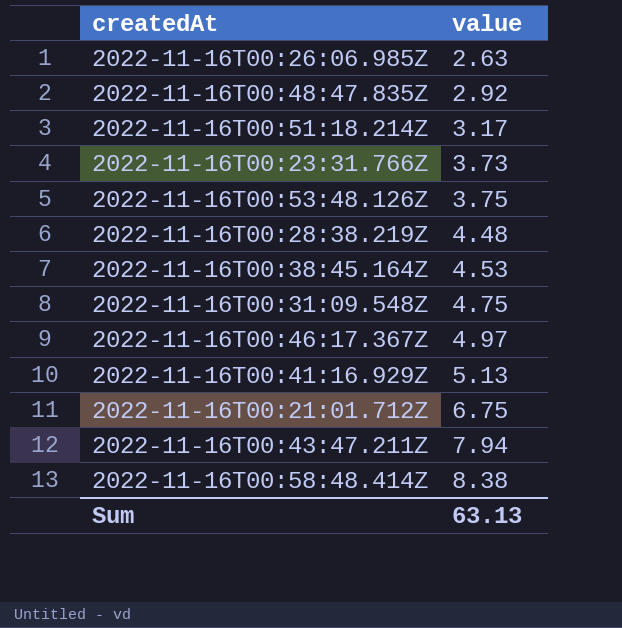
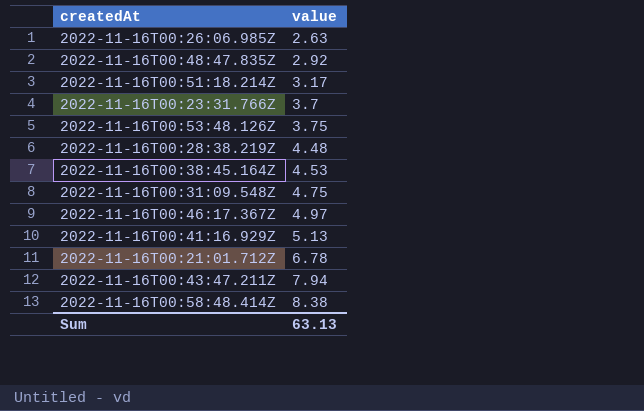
2022-11-16T00:23:31.766Z | value: 3.73 -> 3.7
2022-11-16T00:21:01.712Z | value: 6.75 -> 6.78

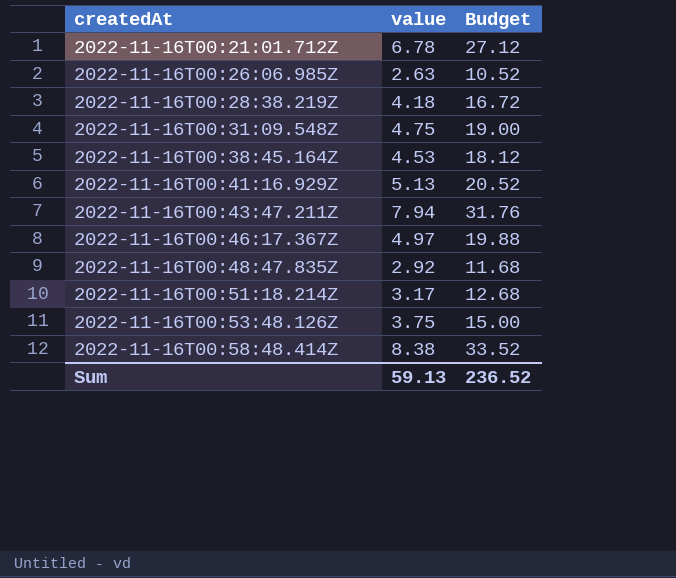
row order: value ascending -> createdAt ascending
column Budget | formula: none -> [value] * 4
row 2022-11-16T00:23:31.766Z: 3.7 -> none
2022-11-16T00:28:38.219Z | value: 4.48 -> 4.18
Sum | value: 63.13 -> 59.13

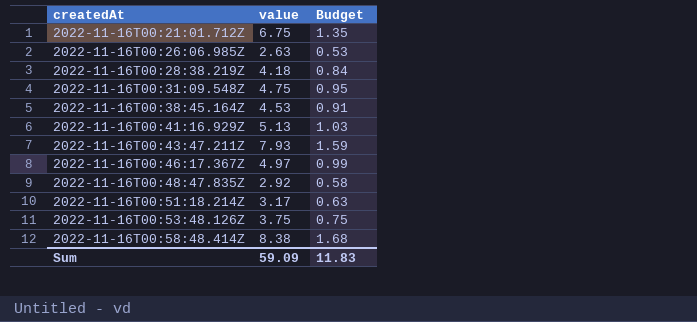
column Budget | formula: [value] * 4 -> [value] * 0.2
2022-11-16T00:21:01.712Z | value: 6.78 -> 6.75
2022-11-16T00:43:47.211Z | value: 7.94 -> 7.93
Sum | value: 59.13 -> 59.09
Sum | Budget: 236.52 -> 11.83

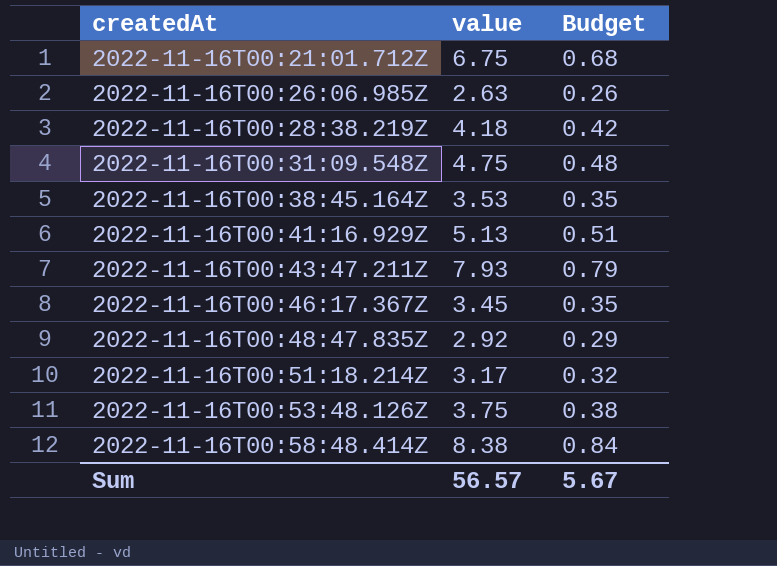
column Budget | formula: [value] * 0.2 -> [value] * 0.1
2022-11-16T00:38:45.164Z | value: 4.53 -> 3.53
2022-11-16T00:46:17.367Z | value: 4.97 -> 3.45
Sum | value: 59.09 -> 56.57
Sum | Budget: 11.83 -> 5.67

